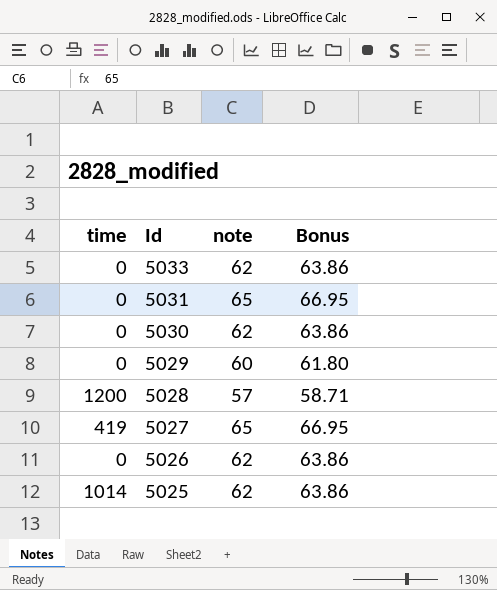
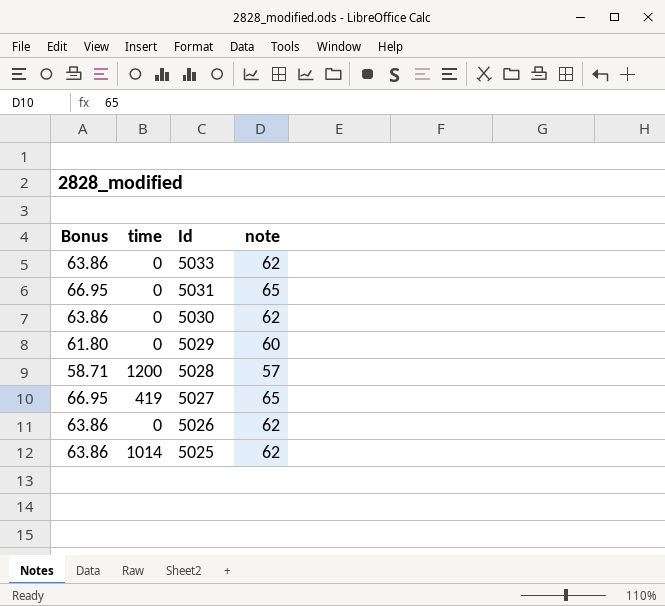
column Bonus | position: 4 -> 1

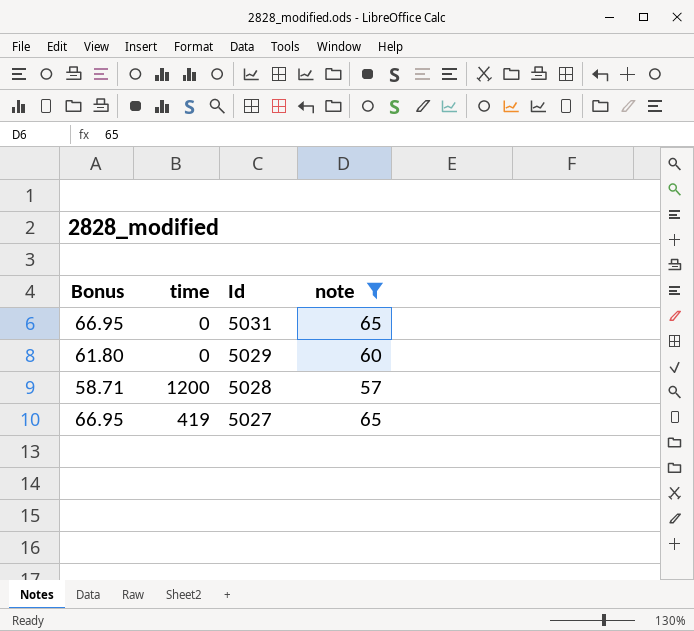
filter: none -> note != 62

